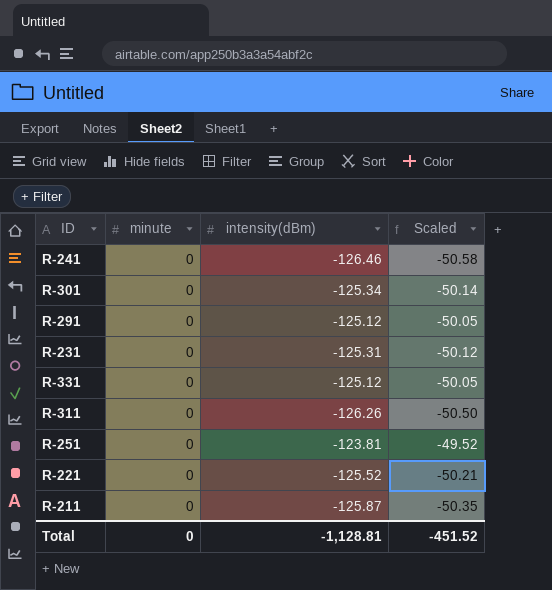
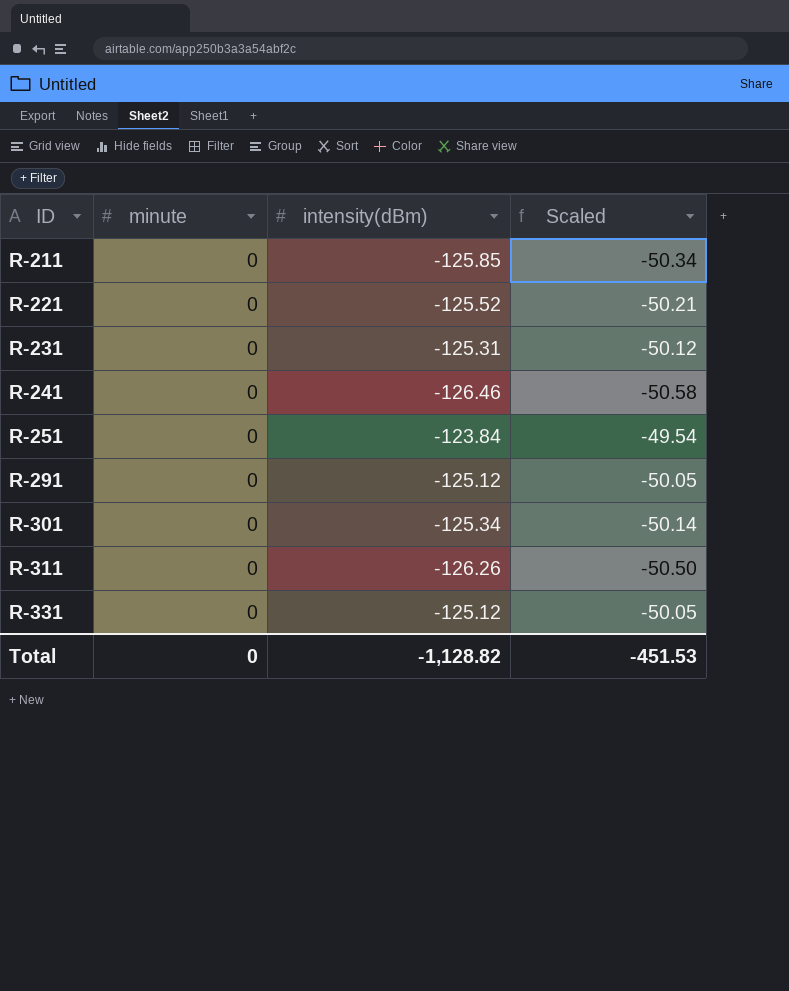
row order: none -> ID ascending
R-211 | intensity(dBm): -125.87 -> -125.85
R-211 | Scaled: -50.35 -> -50.34
R-251 | intensity(dBm): -123.81 -> -123.84
R-251 | Scaled: -49.52 -> -49.54
Total | intensity(dBm): -1,128.81 -> -1,128.82
Total | Scaled: -451.52 -> -451.53

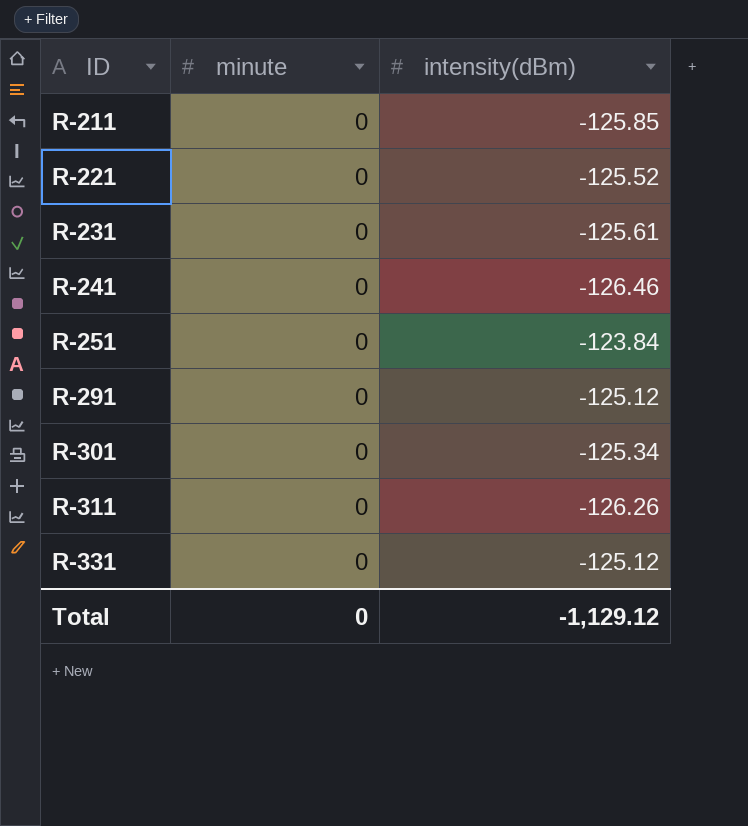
column Scaled | formula: [intensity(dBm)] * 0.4 -> none
R-231 | intensity(dBm): -125.31 -> -125.61
Total | intensity(dBm): -1,128.82 -> -1,129.12

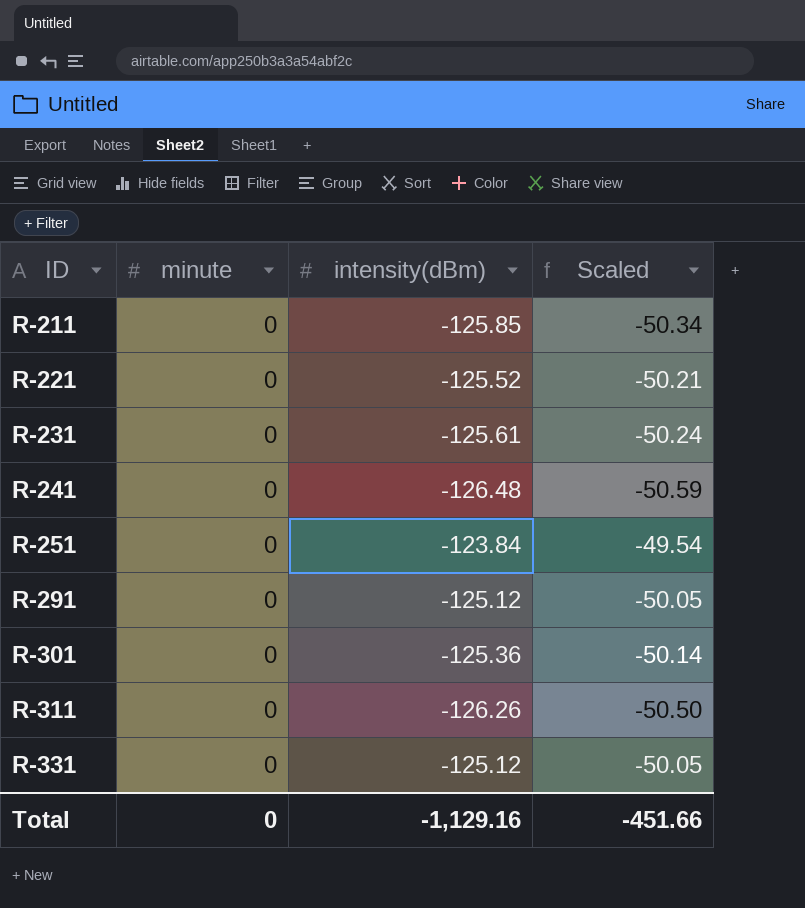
column Scaled | formula: none -> [intensity(dBm)] * 0.4
R-241 | intensity(dBm): -126.46 -> -126.48
R-301 | intensity(dBm): -125.34 -> -125.36
Total | intensity(dBm): -1,129.12 -> -1,129.16

